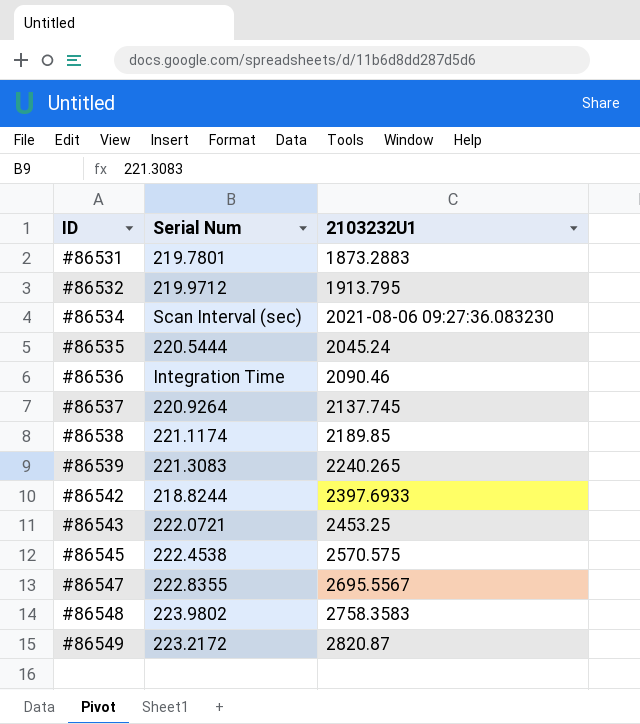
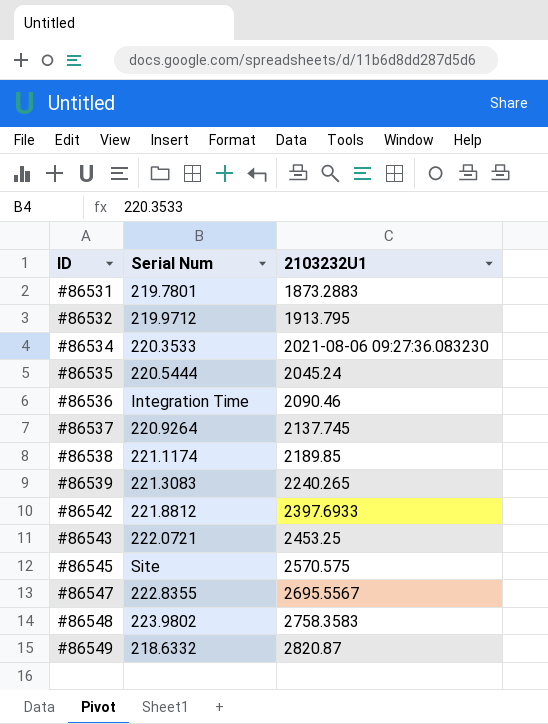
#86534 | Serial Num: Scan Interval (sec) -> 220.3533
#86542 | Serial Num: 218.8244 -> 221.8812
#86545 | Serial Num: 222.4538 -> Site
#86549 | Serial Num: 223.2172 -> 218.6332

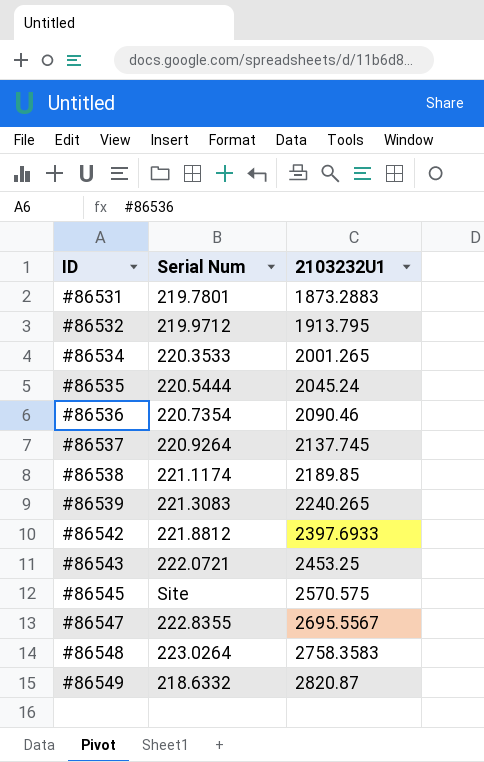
#86534 | 2103232U1: 2021-08-06 09:27:36.083230 -> 2001.265
#86536 | Serial Num: Integration Time -> 220.7354
#86548 | Serial Num: 223.9802 -> 223.0264

